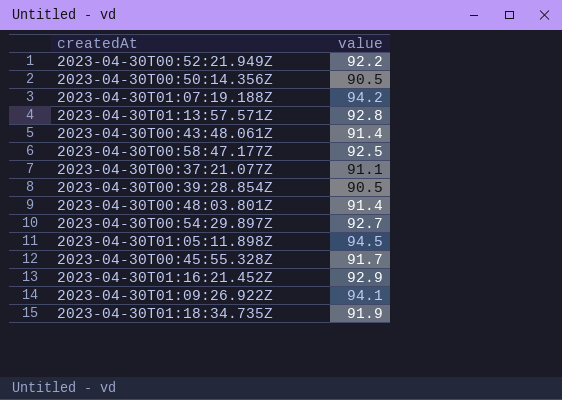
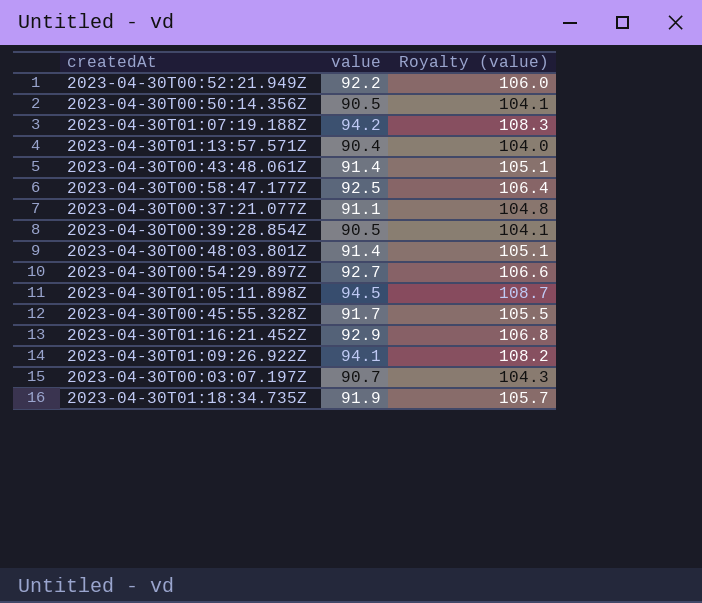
column Royalty (value) | formula: none -> [value] * 1.15
2023-04-30T01:13:57.571Z | value: 92.8 -> 90.4
row 2023-04-30T00:03:07.197Z: none -> 90.7 | 104.3

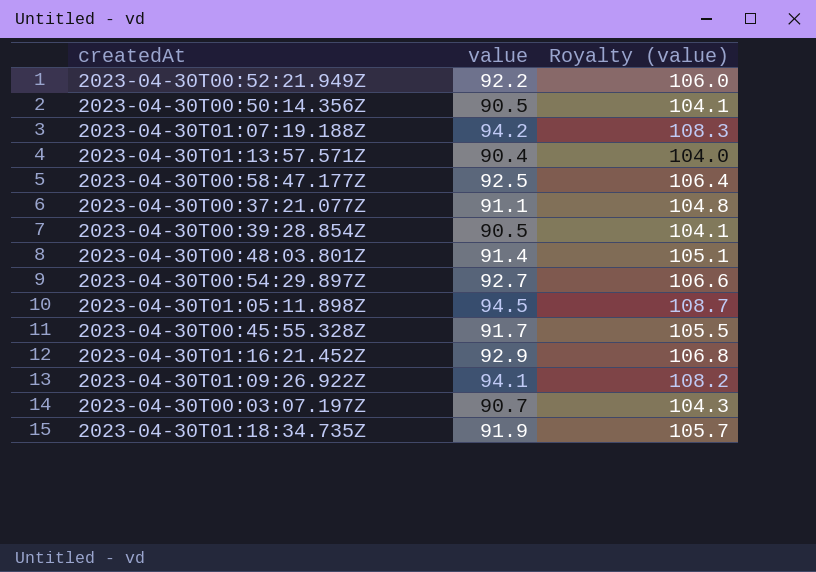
row 2023-04-30T00:43:48.061Z: 91.4 | 105.1 -> none

